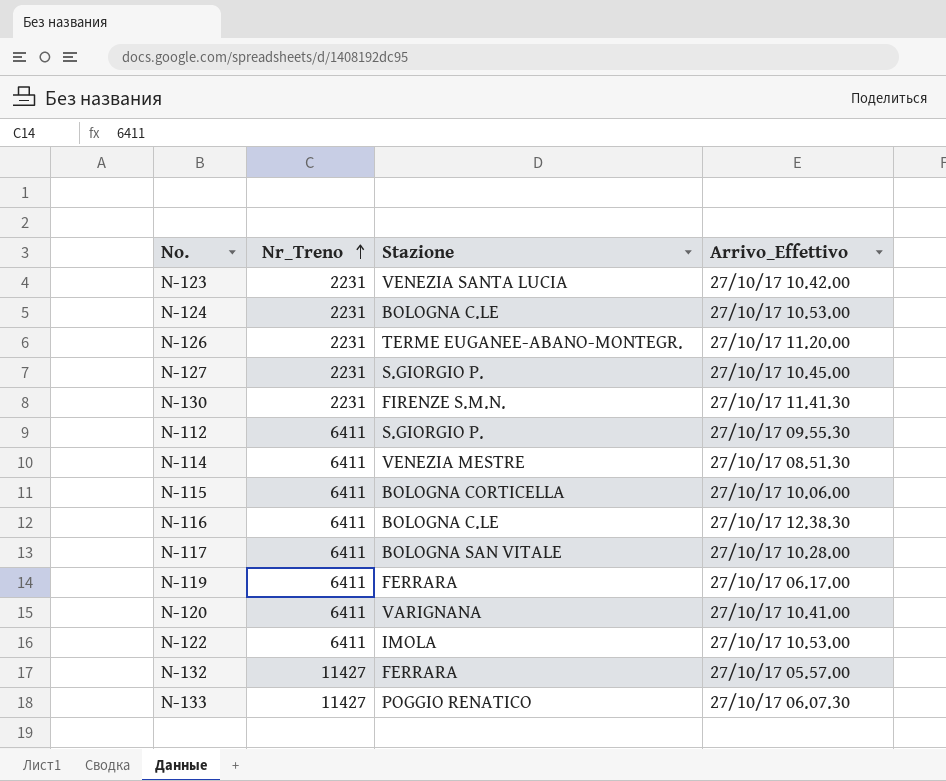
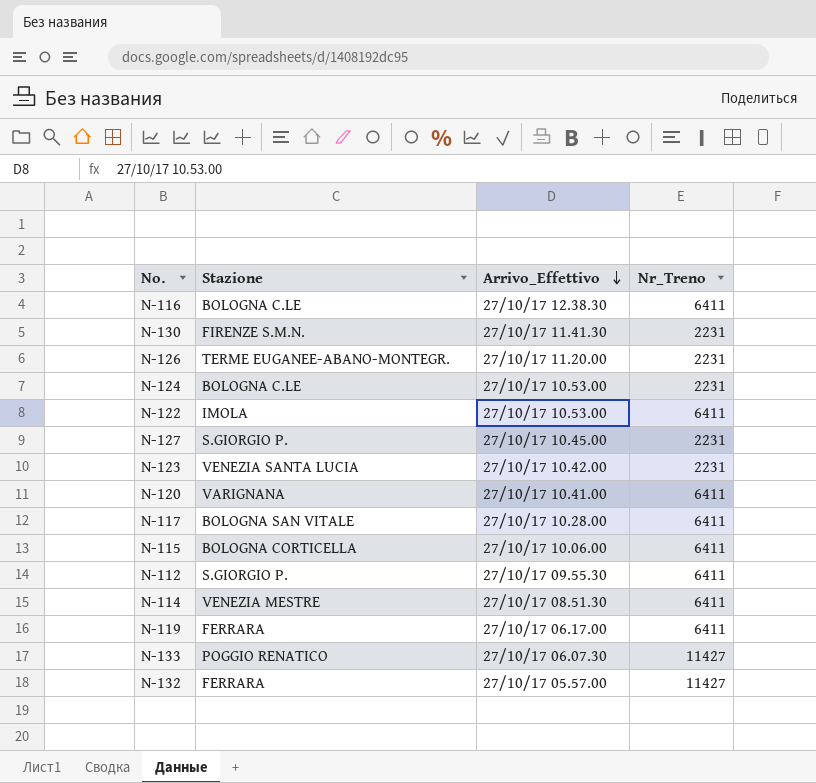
row order: Nr_Treno ascending -> Arrivo_Effettivo descending
column Nr_Treno | position: 2 -> 4

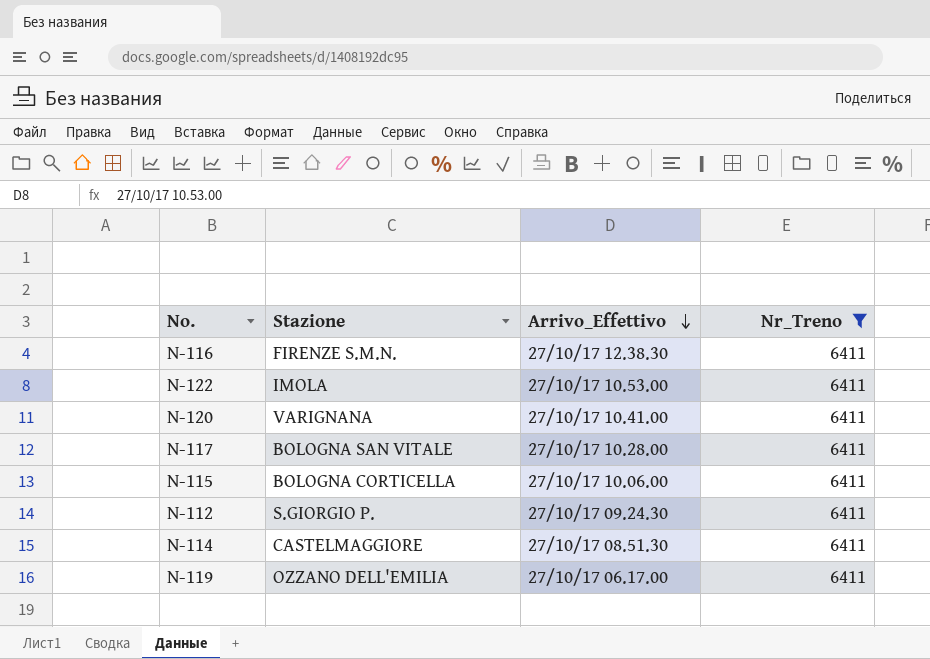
filter: none -> Nr_Treno = 6411
N-116 | Stazione: BOLOGNA C.LE -> FIRENZE S.M.N.
N-112 | Arrivo_Effettivo: 27/10/17 09.55.30 -> 27/10/17 09.24.30
N-114 | Stazione: VENEZIA MESTRE -> CASTELMAGGIORE
N-119 | Stazione: FERRARA -> OZZANO DELL'EMILIA

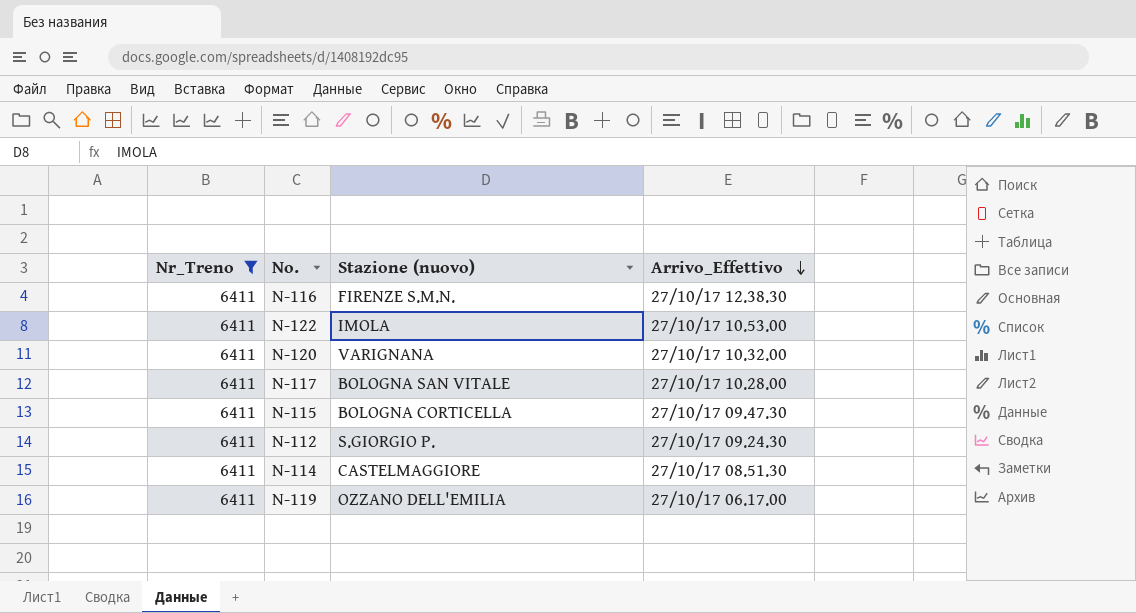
column Nr_Treno | position: 4 -> 1
column name: Stazione -> Stazione (nuovo)
N-120 | Arrivo_Effettivo: 27/10/17 10.41.00 -> 27/10/17 10.32.00
N-115 | Arrivo_Effettivo: 27/10/17 10.06.00 -> 27/10/17 09.47.30

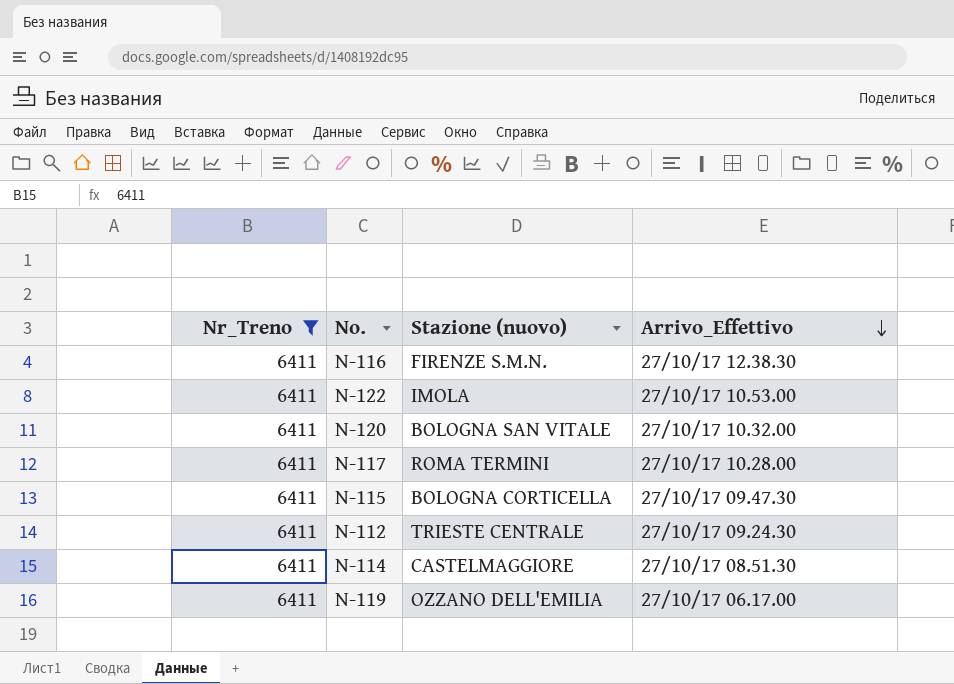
N-120 | Stazione (nuovo): VARIGNANA -> BOLOGNA SAN VITALE
N-117 | Stazione (nuovo): BOLOGNA SAN VITALE -> ROMA TERMINI
N-112 | Stazione (nuovo): S.GIORGIO P. -> TRIESTE CENTRALE

